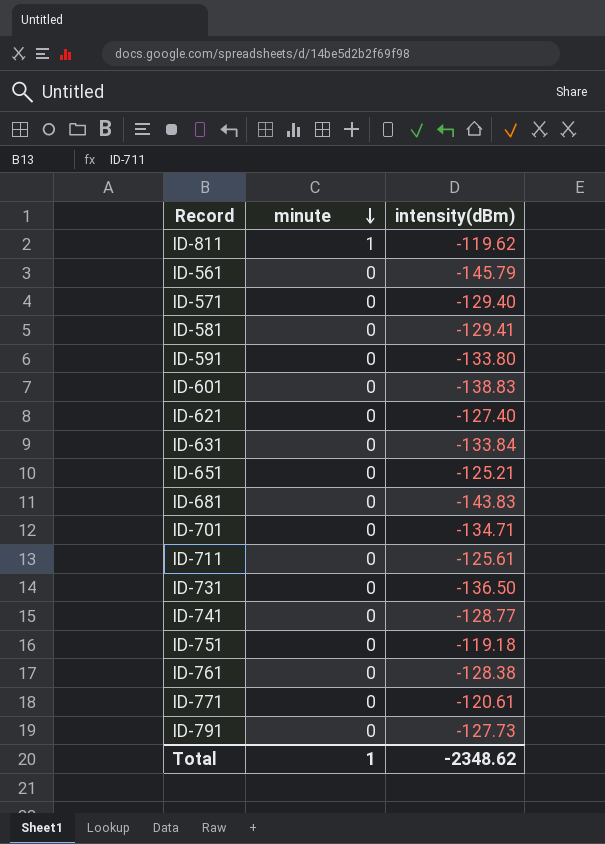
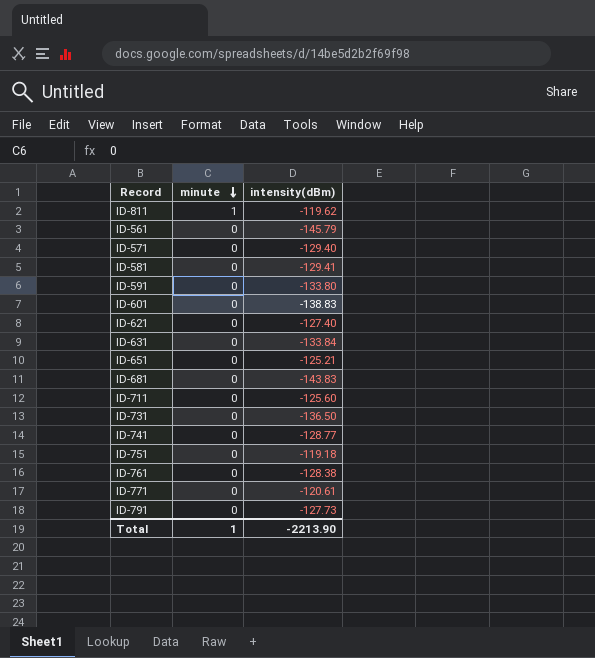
row ID-701: 0 | -134.71 -> none
ID-711 | intensity(dBm): -125.61 -> -125.60
Total | intensity(dBm): -2348.62 -> -2213.90

